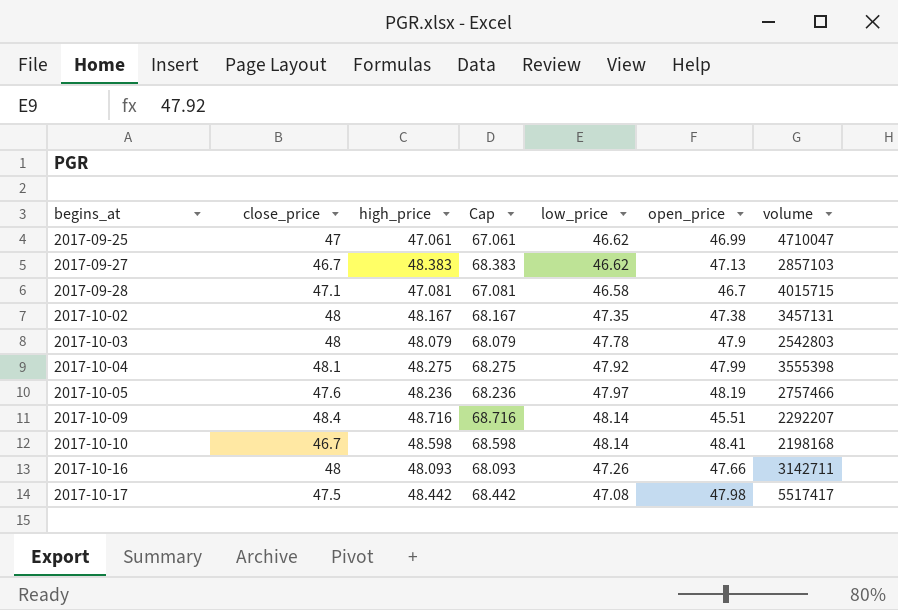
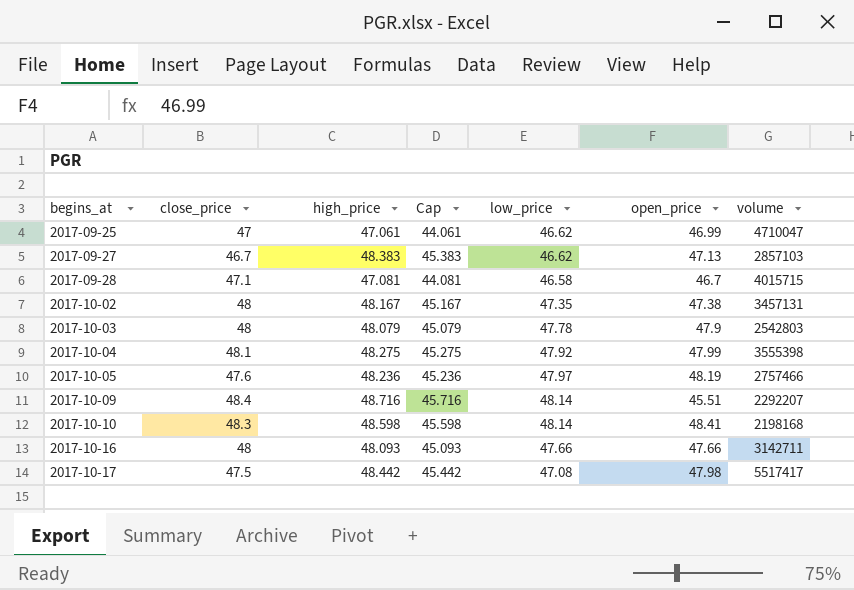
column Cap | formula: [high_price] + 20 -> [high_price] - 3
2017-10-10 | close_price: 46.7 -> 48.3
2017-10-16 | low_price: 47.26 -> 47.66

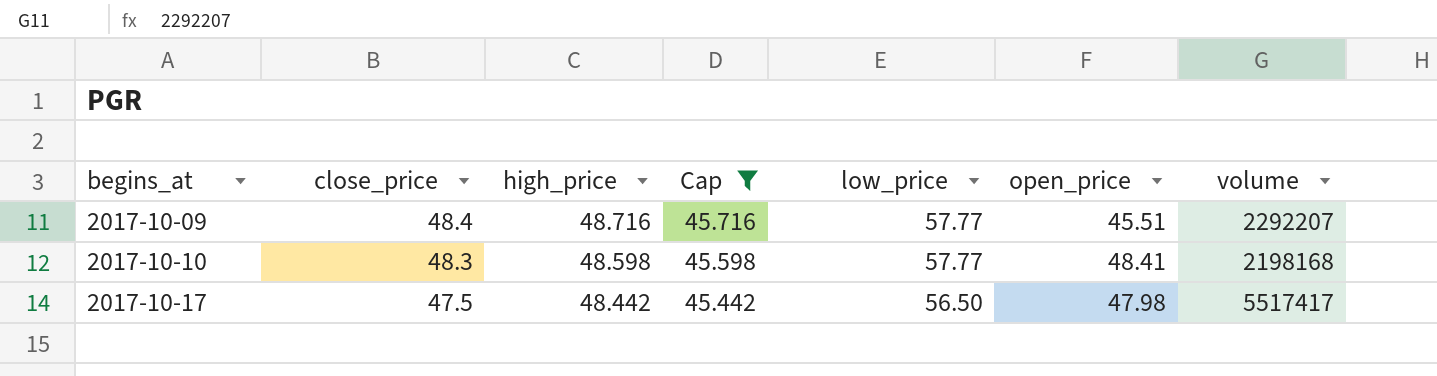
filter: none -> Cap >= 45.442
2017-10-09 | low_price: 48.14 -> 57.77
2017-10-10 | low_price: 48.14 -> 57.77
2017-10-17 | low_price: 47.08 -> 56.50

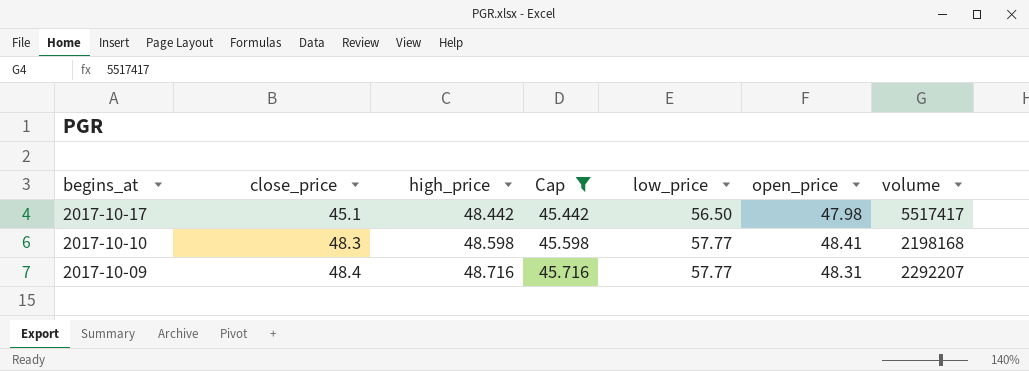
row order: begins_at ascending -> begins_at descending
2017-10-17 | close_price: 47.5 -> 45.1
2017-10-09 | open_price: 45.51 -> 48.31

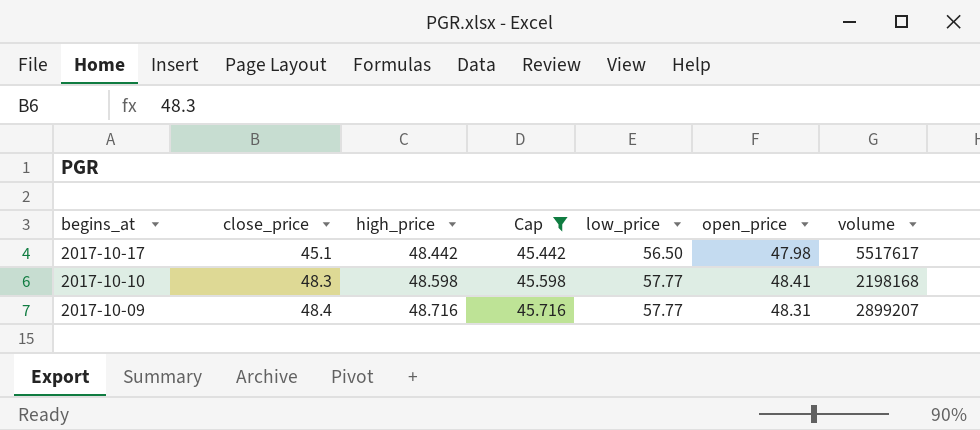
2017-10-17 | volume: 5517417 -> 5517617
2017-10-09 | volume: 2292207 -> 2899207

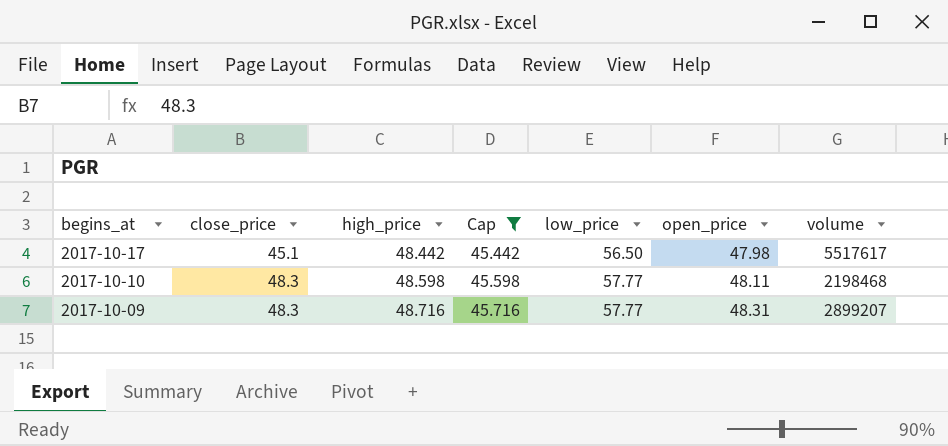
2017-10-10 | open_price: 48.41 -> 48.11
2017-10-10 | volume: 2198168 -> 2198468
2017-10-09 | close_price: 48.4 -> 48.3

